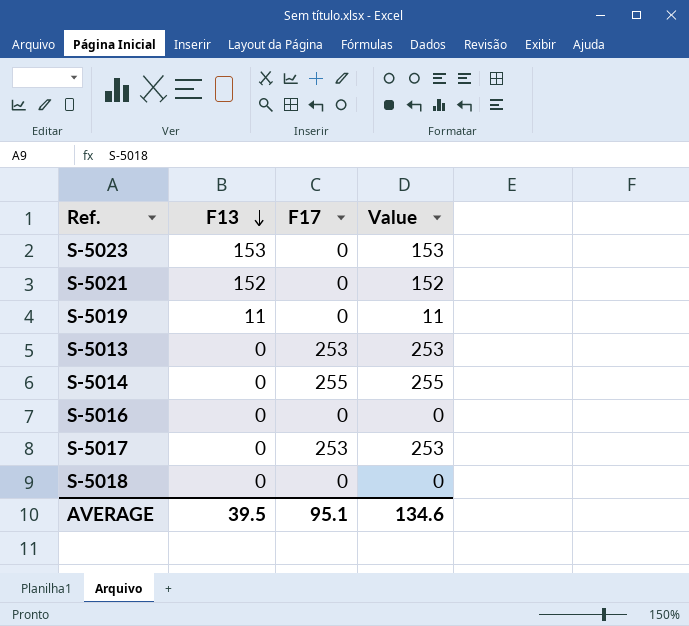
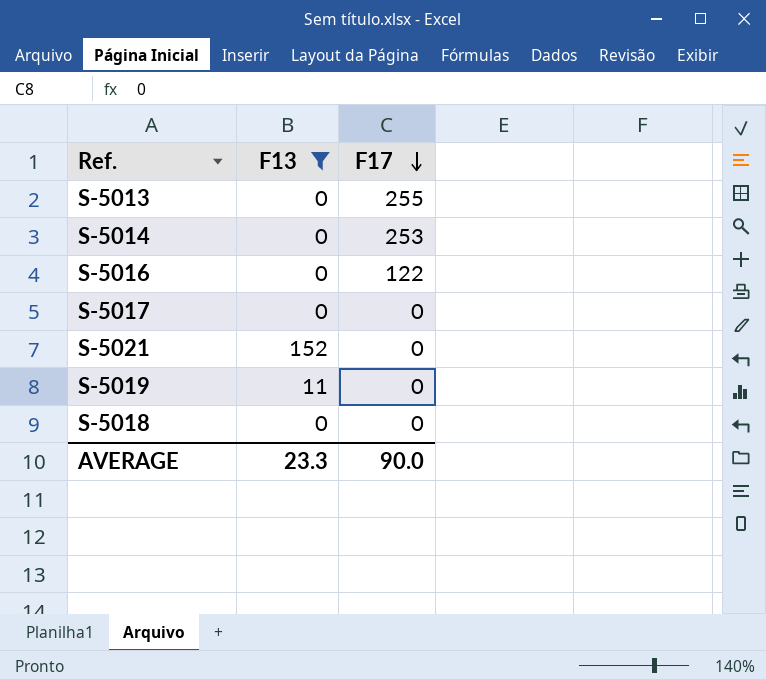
filter: none -> F13 != 153
row order: F13 descending -> F17 descending
column Value | formula: [F13] + [F17] -> none
S-5013 | F17: 253 -> 255
S-5014 | F17: 255 -> 253
S-5016 | F17: 0 -> 122
S-5017 | F17: 253 -> 0
AVERAGE | F13: 39.5 -> 23.3
AVERAGE | F17: 95.1 -> 90.0

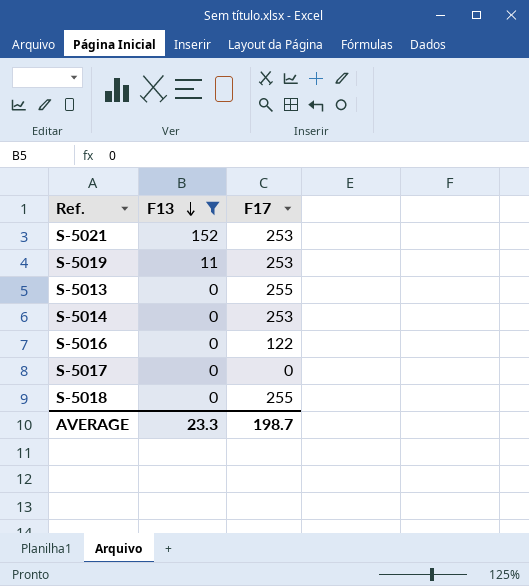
row order: F17 descending -> F13 descending
S-5021 | F17: 0 -> 253
S-5019 | F17: 0 -> 253
S-5018 | F17: 0 -> 255
AVERAGE | F17: 90.0 -> 198.7

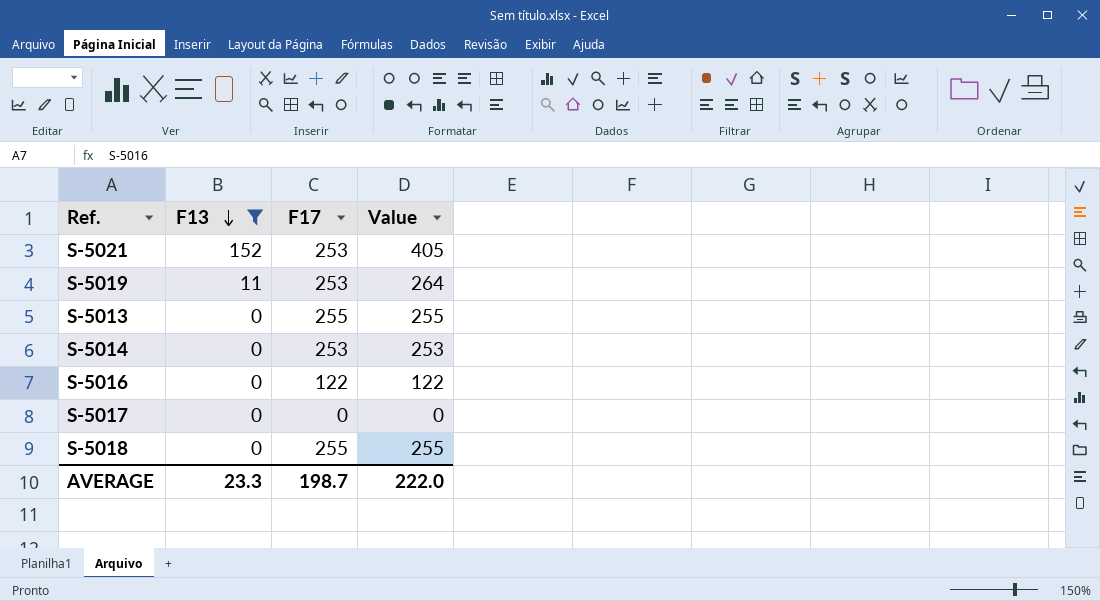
column Value | formula: none -> [F13] + [F17]

